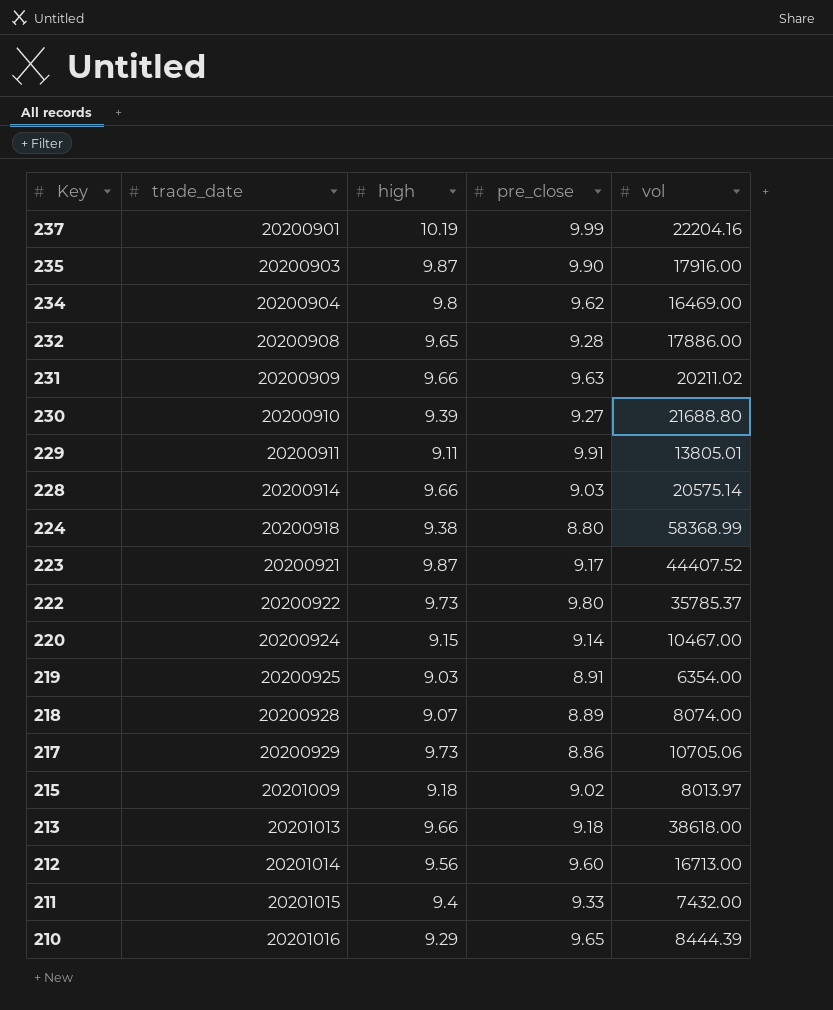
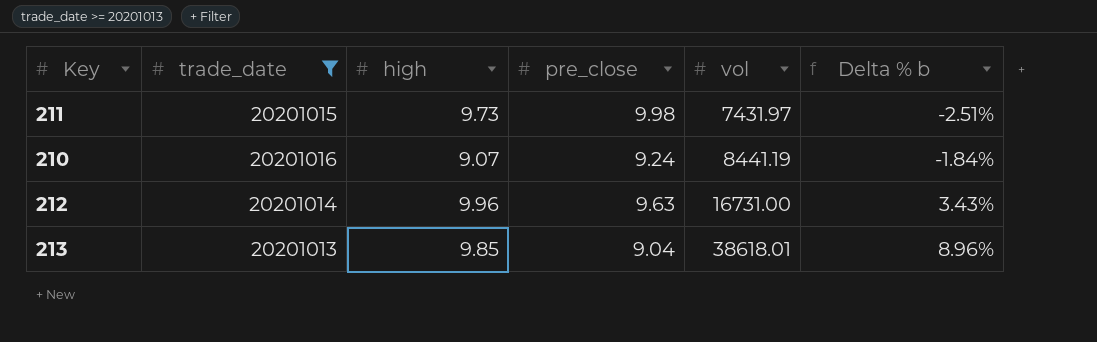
filter: none -> trade_date >= 20201013
row order: Key descending -> vol ascending
column Delta % b | formula: none -> ([high] - [pre_close]) / [pre_close]
211 | high: 9.4 -> 9.73
211 | pre_close: 9.33 -> 9.98
211 | vol: 7432.00 -> 7431.97
210 | high: 9.29 -> 9.07
210 | pre_close: 9.65 -> 9.24
210 | vol: 8444.39 -> 8441.19
212 | high: 9.56 -> 9.96
212 | pre_close: 9.60 -> 9.63
212 | vol: 16713.00 -> 16731.00
213 | high: 9.66 -> 9.85
213 | pre_close: 9.18 -> 9.04
213 | vol: 38618.00 -> 38618.01

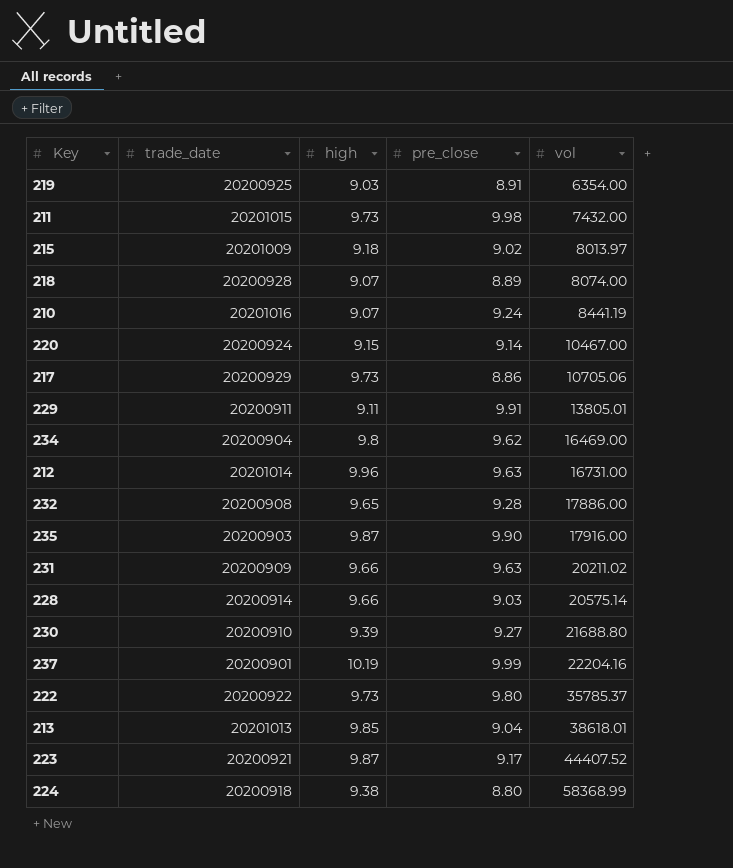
filter: trade_date >= 20201013 -> none
column Delta % b | formula: ([high] - [pre_close]) / [pre_close] -> none
211 | vol: 7431.97 -> 7432.00

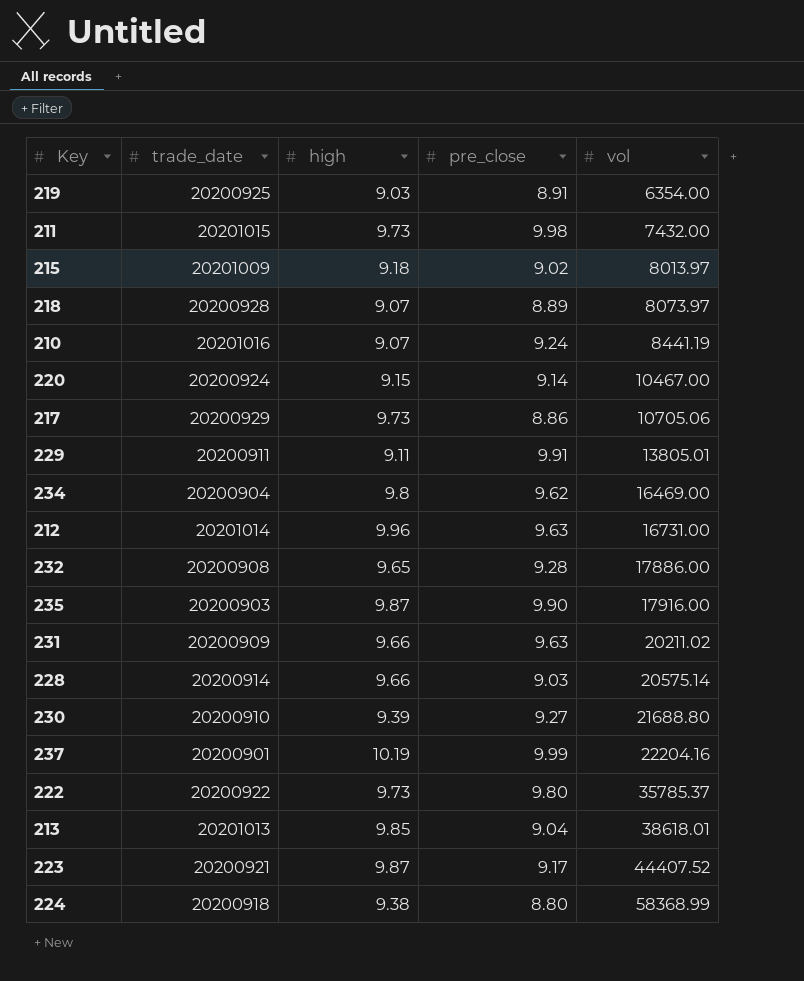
218 | vol: 8074.00 -> 8073.97

